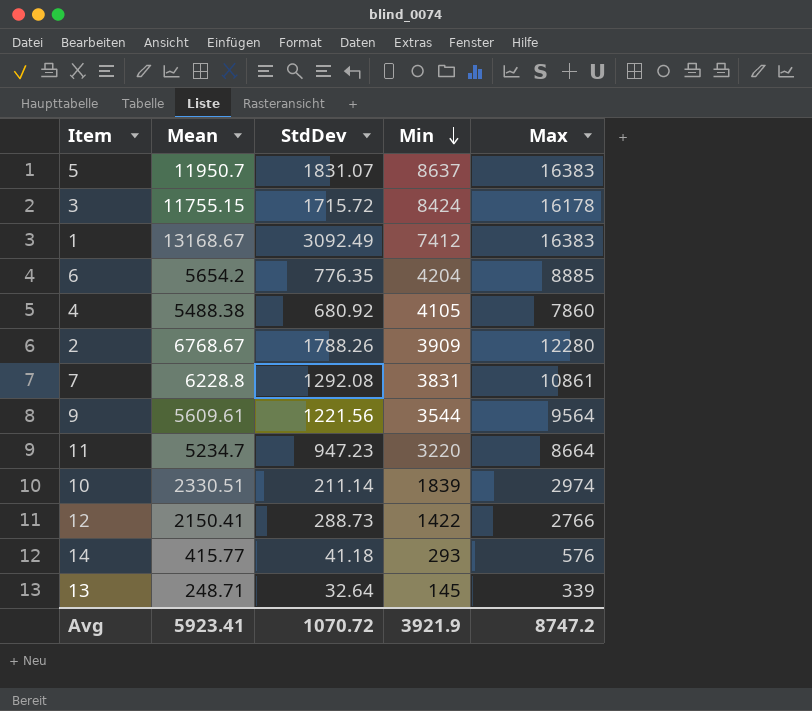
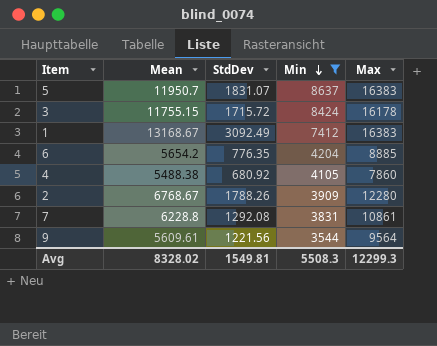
filter: none -> Min >= 3544
Avg | Mean: 5923.41 -> 8328.02
Avg | StdDev: 1070.72 -> 1549.81
Avg | Min: 3921.9 -> 5508.3
Avg | Max: 8747.2 -> 12299.3

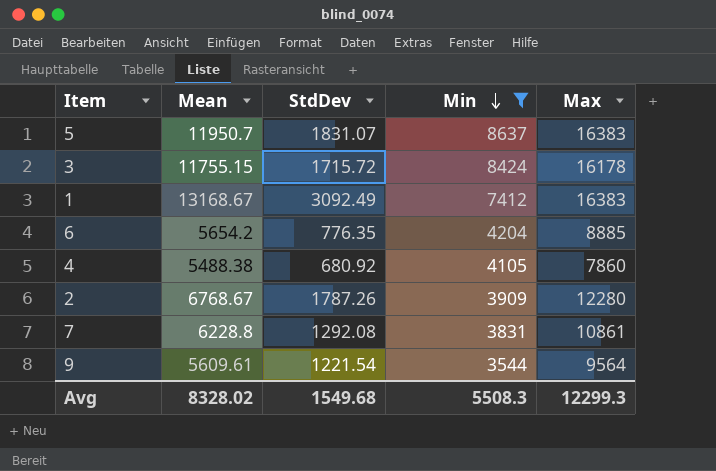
2 | StdDev: 1788.26 -> 1787.26
9 | StdDev: 1221.56 -> 1221.54
Avg | StdDev: 1549.81 -> 1549.68

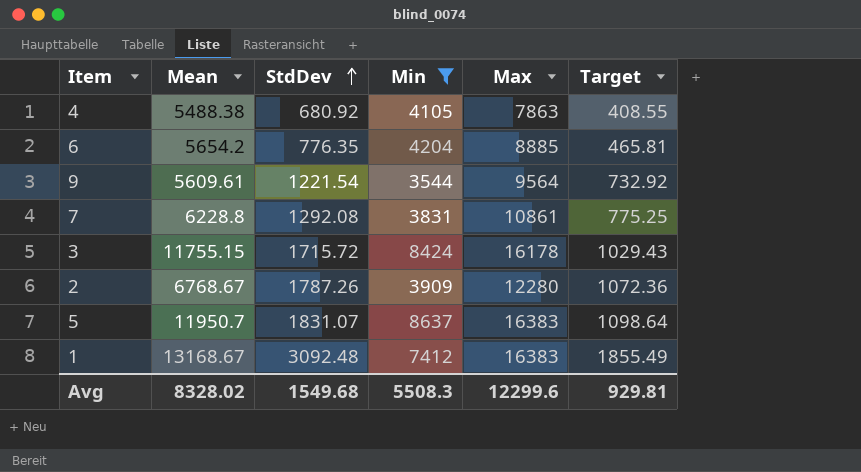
row order: Min descending -> StdDev ascending
column Target | formula: none -> [StdDev] * 0.6
4 | Max: 7860 -> 7863
1 | StdDev: 3092.49 -> 3092.48
Avg | Max: 12299.3 -> 12299.6

